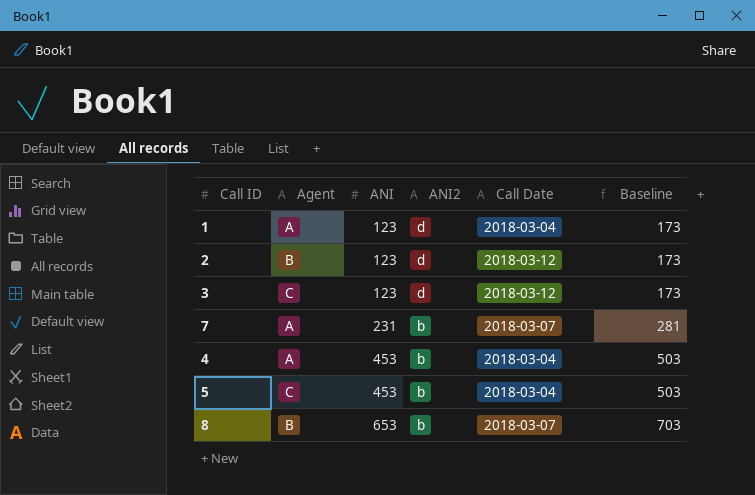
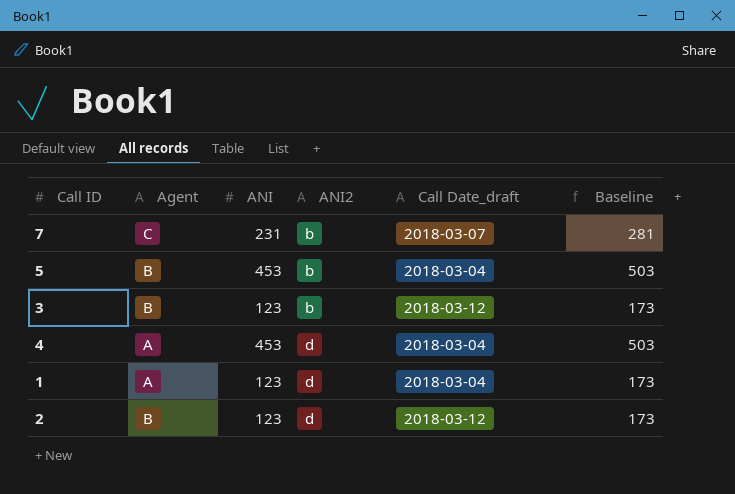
row order: ANI ascending -> ANI2 ascending
column name: Call Date -> Call Date_draft
row 8: B | 653 | b | 2018-03-07 | 703 -> none
7 | Agent: A -> C
5 | Agent: C -> B
3 | Agent: C -> B
3 | ANI2: d -> b
4 | ANI2: b -> d

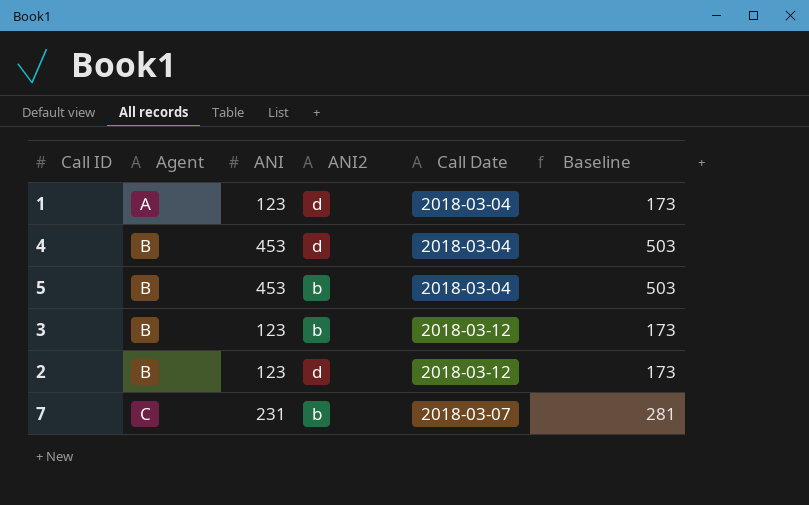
row order: ANI2 ascending -> Agent ascending
column name: Call Date_draft -> Call Date
4 | Agent: A -> B

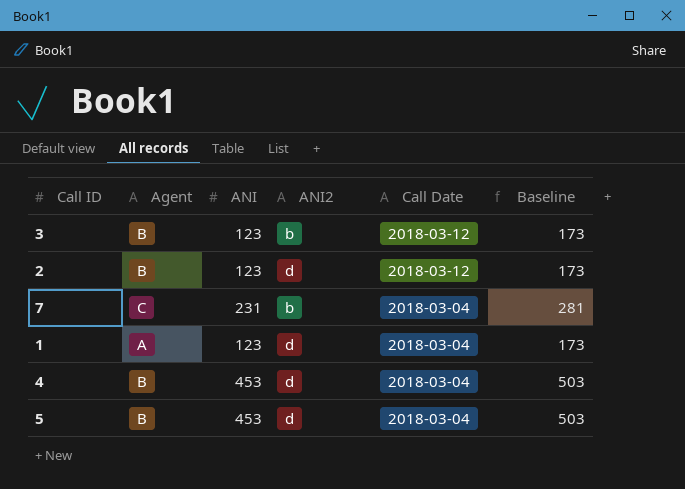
row order: Agent ascending -> Call Date descending
7 | Call Date: 2018-03-07 -> 2018-03-04
5 | ANI2: b -> d

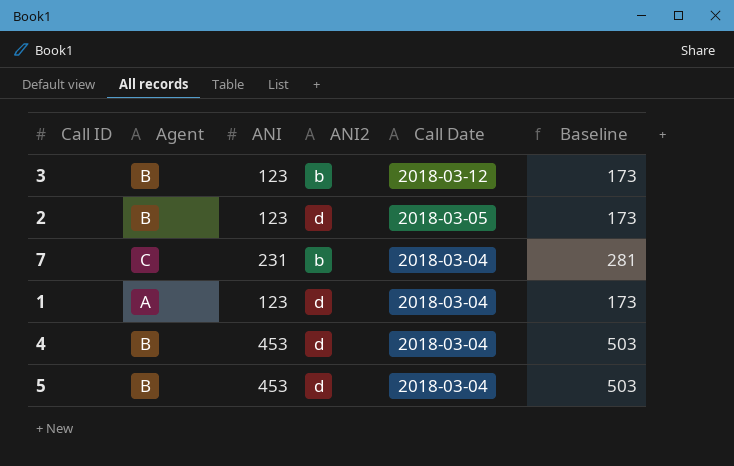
2 | Call Date: 2018-03-12 -> 2018-03-05

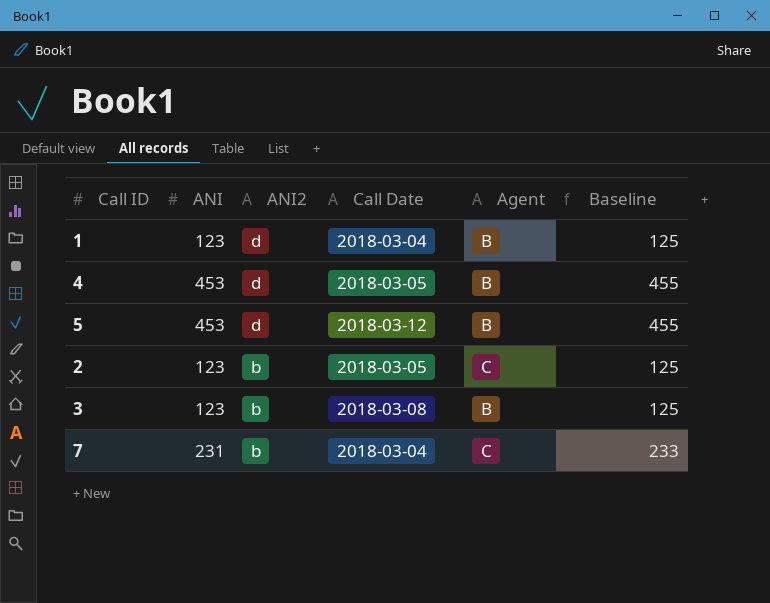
row order: Call Date descending -> ANI2 descending
column Agent | position: 2 -> 5
column Baseline | formula: [ANI] + 50 -> [ANI] + 2
1 | Agent: A -> B
4 | Call Date: 2018-03-04 -> 2018-03-05
5 | Call Date: 2018-03-04 -> 2018-03-12
2 | ANI2: d -> b
2 | Agent: B -> C
3 | Call Date: 2018-03-12 -> 2018-03-08

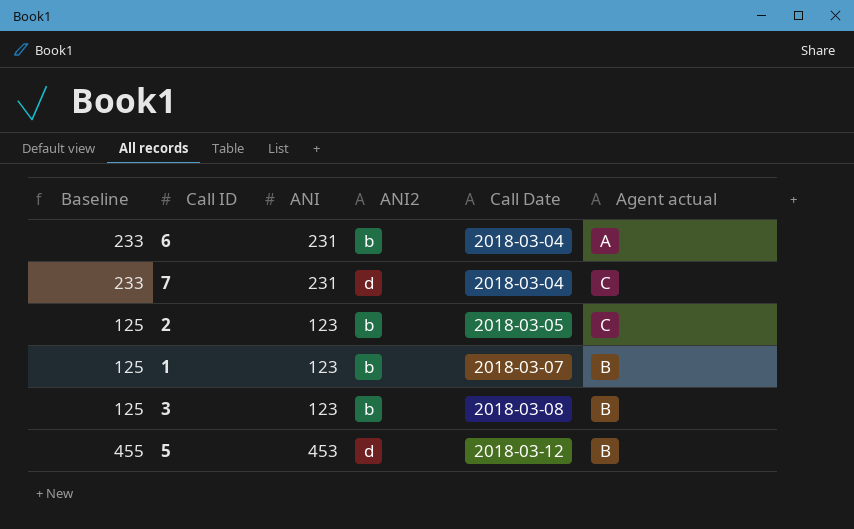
row order: ANI2 descending -> Call Date ascending
column Baseline | position: 6 -> 1
column name: Agent -> Agent actual
row 4: 453 | d | 2018-03-05 | B | 455 -> none
row 6: none -> 233 | 231 | b | 2018-03-04 | A
7 | ANI2: b -> d
1 | ANI2: d -> b
1 | Call Date: 2018-03-04 -> 2018-03-07

